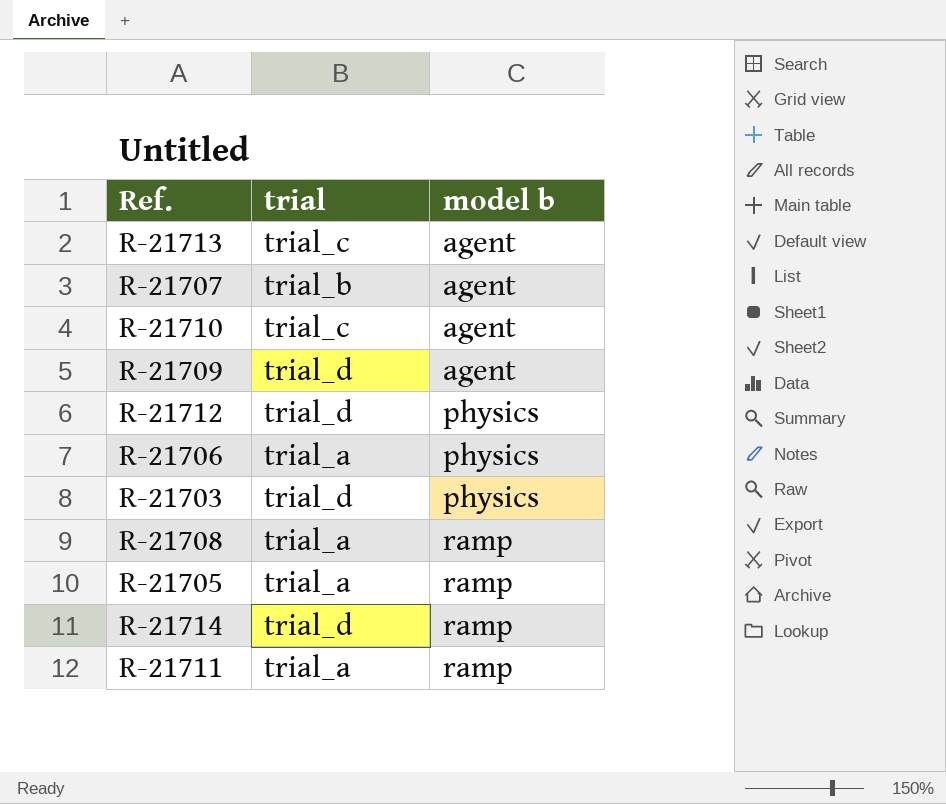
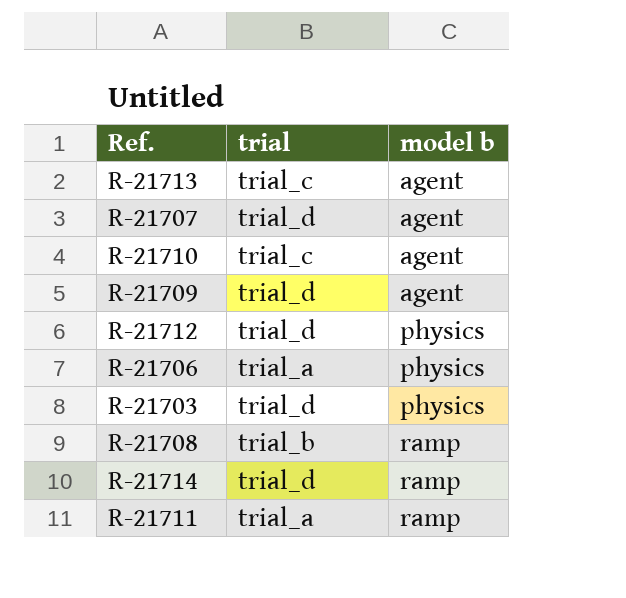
row R-21705: trial_a | ramp -> none
R-21707 | trial: trial_b -> trial_d
R-21708 | trial: trial_a -> trial_b

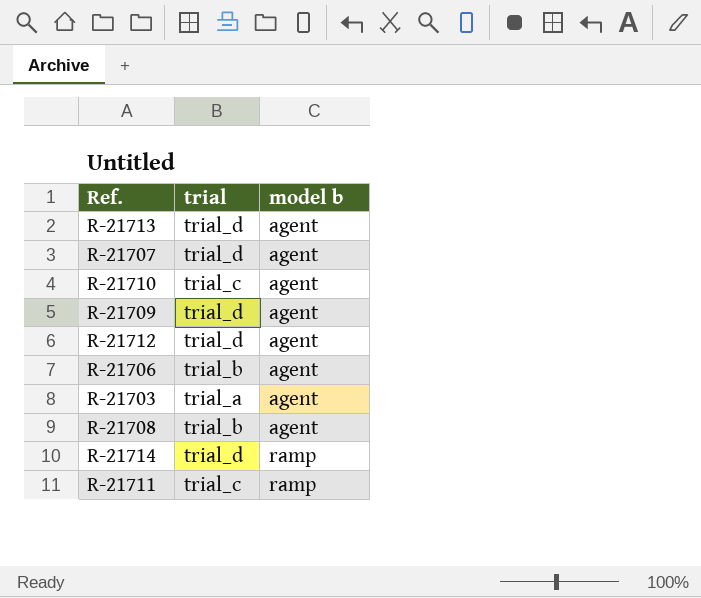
R-21713 | trial: trial_c -> trial_d
R-21712 | model b: physics -> agent
R-21706 | trial: trial_a -> trial_b
R-21706 | model b: physics -> agent
R-21703 | trial: trial_d -> trial_a
R-21703 | model b: physics -> agent
R-21708 | model b: ramp -> agent
R-21711 | trial: trial_a -> trial_c

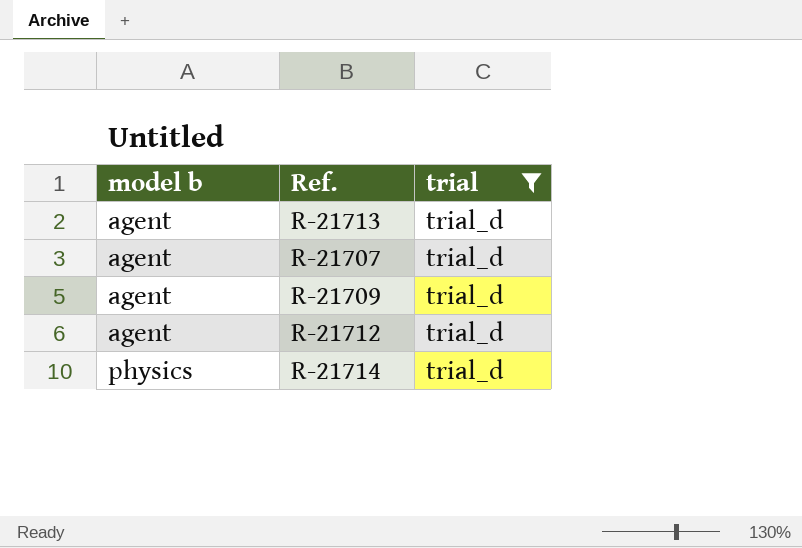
filter: none -> trial = trial_d
column model b | position: 3 -> 1
R-21714 | model b: ramp -> physics

